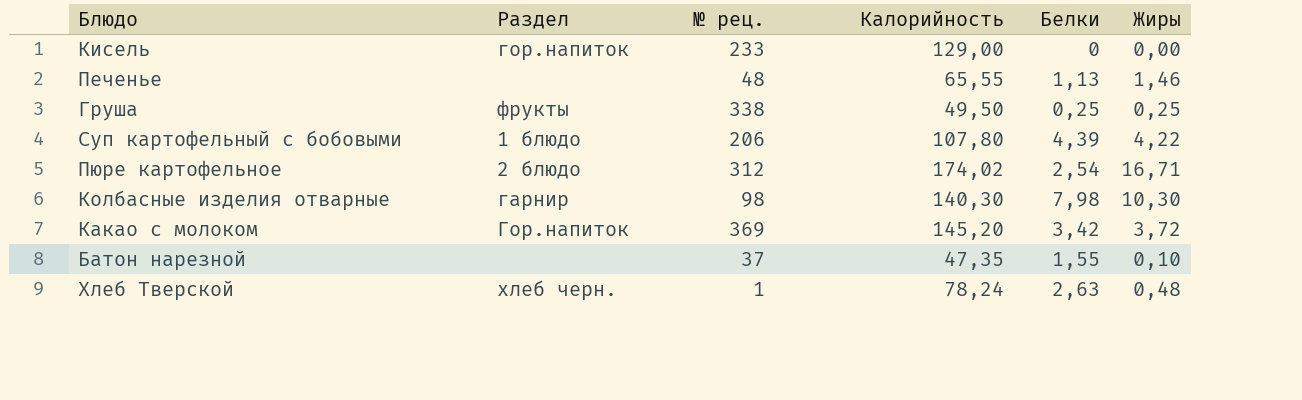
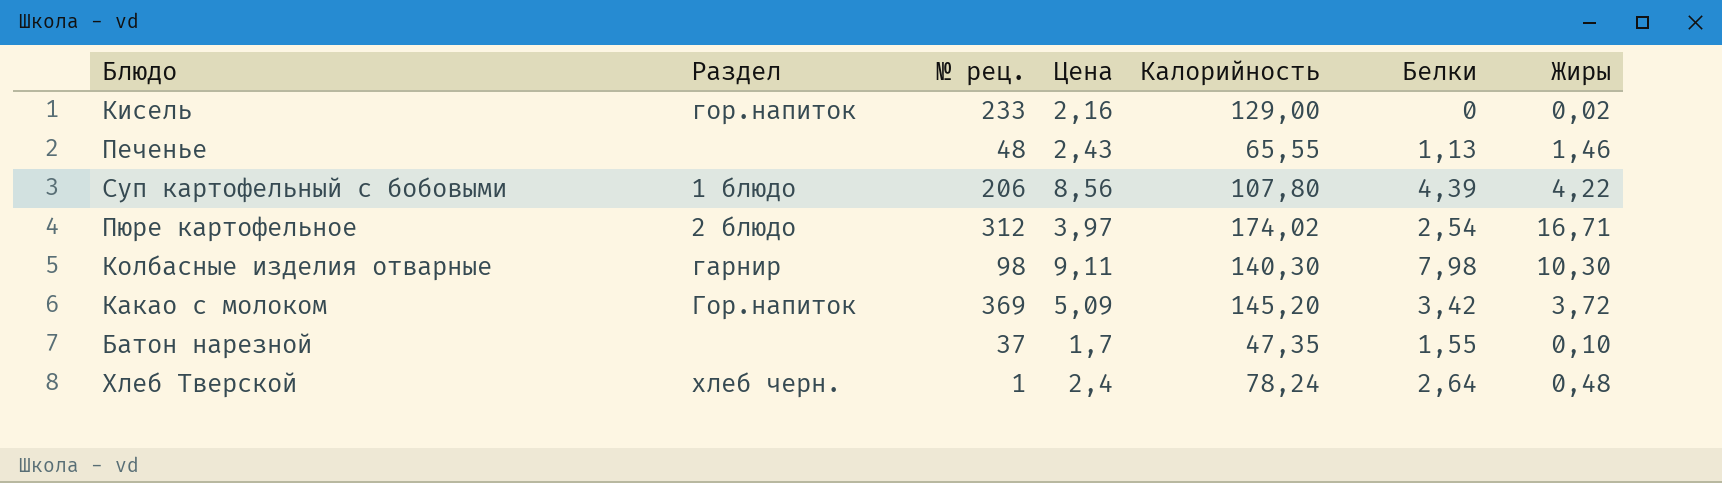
column Цена | position: none -> 4
row Груша: фрукты | 338 | 49,50 | 0,25 | 0,25 -> none
Кисель | Жиры: 0,00 -> 0,02
Хлеб Тверской | Белки: 2,63 -> 2,64

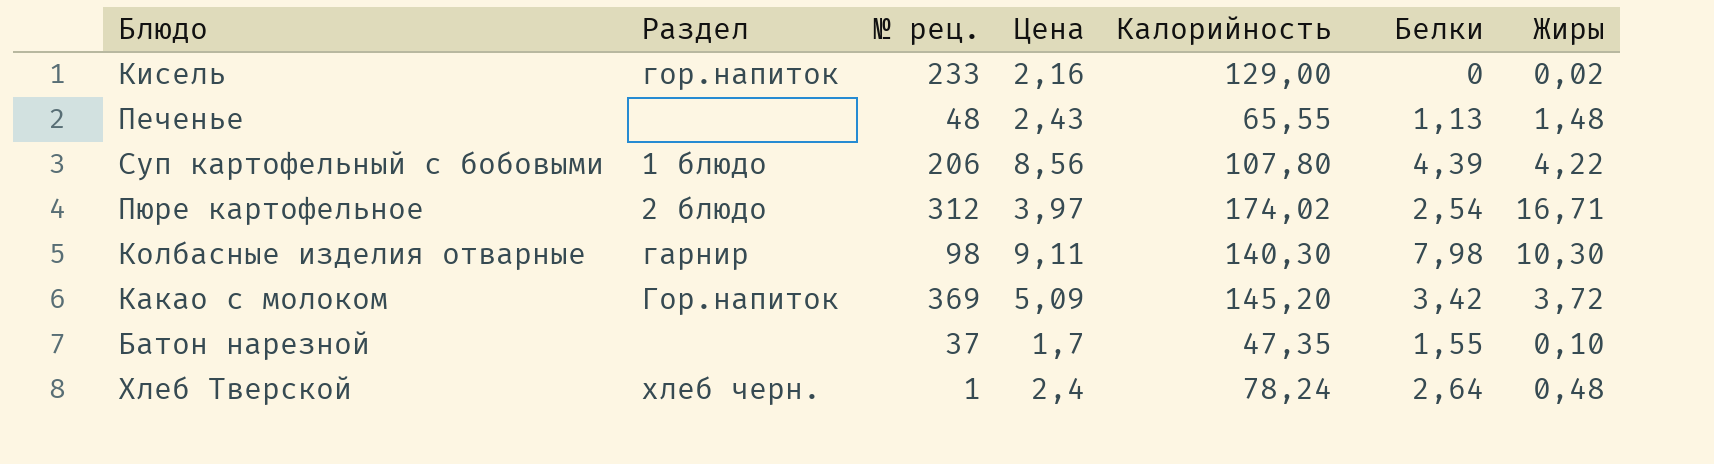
Печенье | Жиры: 1,46 -> 1,48

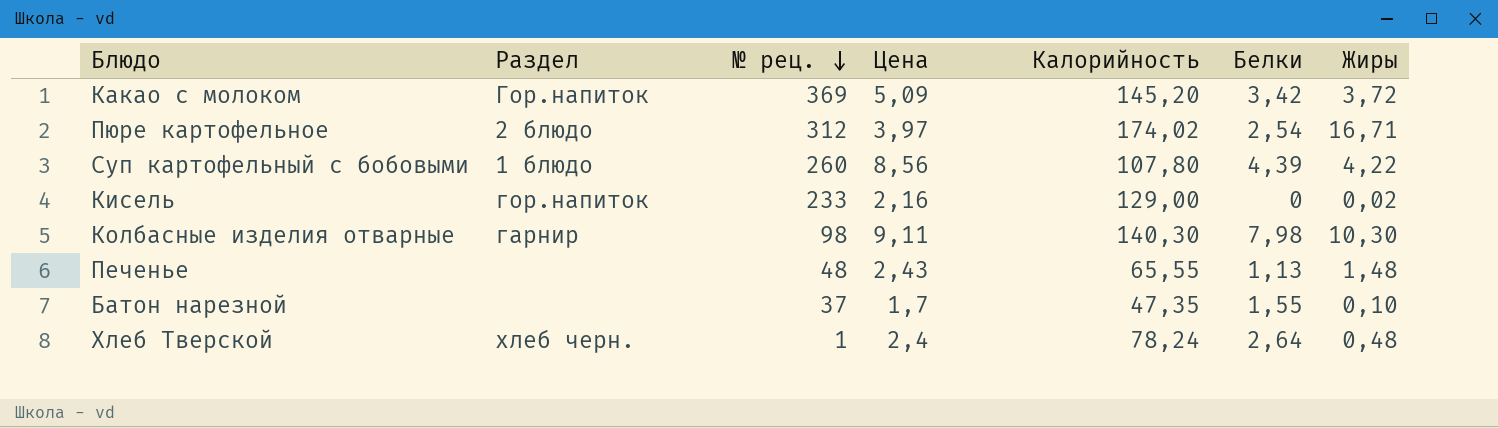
row order: none -> № рец. descending
Суп картофельный с бобовыми | № рец.: 206 -> 260

